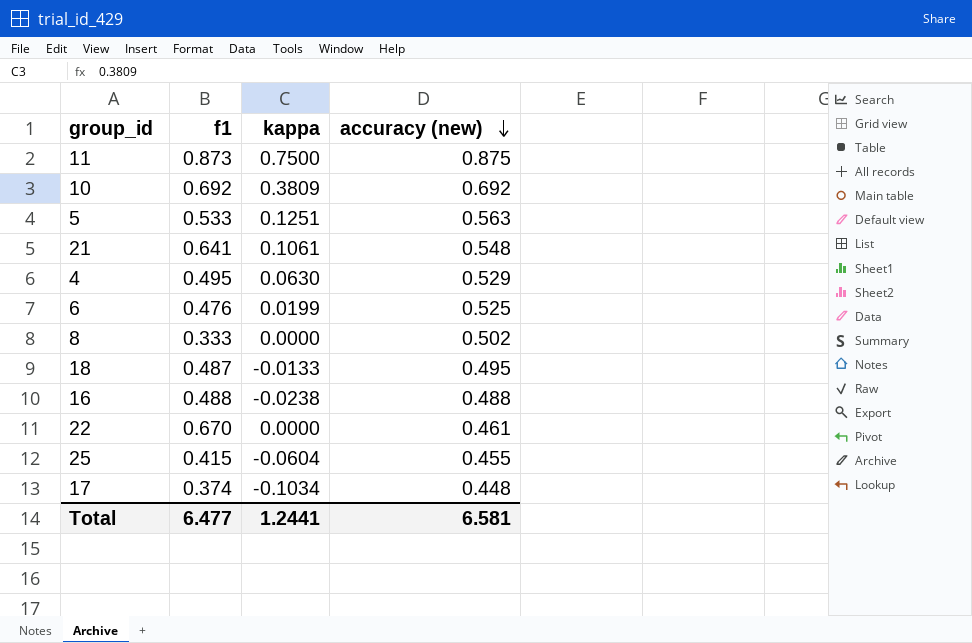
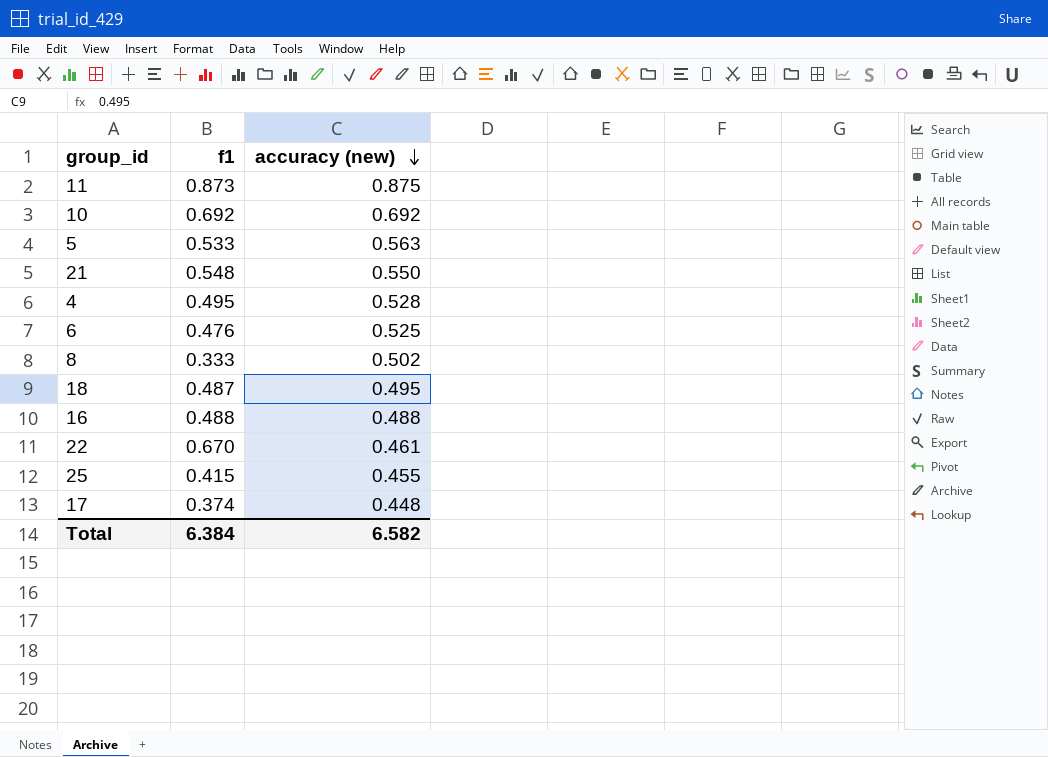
column kappa | position: 3 -> none
21 | f1: 0.641 -> 0.548
21 | accuracy (new): 0.548 -> 0.550
4 | accuracy (new): 0.529 -> 0.528
Total | f1: 6.477 -> 6.384
Total | accuracy (new): 6.581 -> 6.582

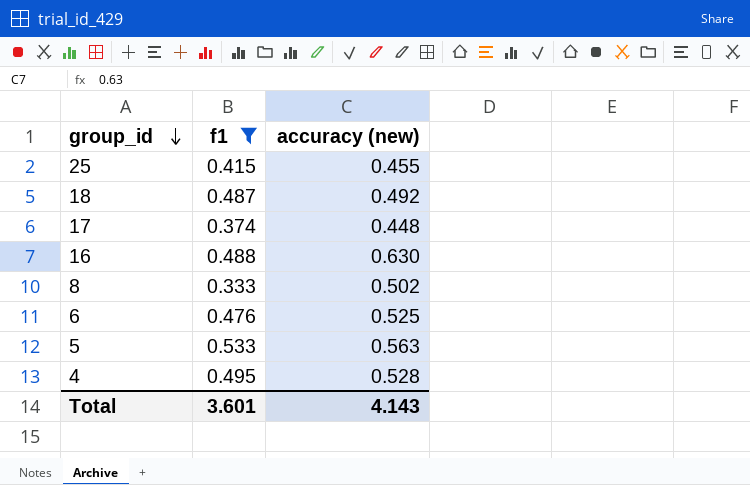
filter: none -> f1 <= 0.533
row order: accuracy (new) descending -> group_id descending
18 | accuracy (new): 0.495 -> 0.492
16 | accuracy (new): 0.488 -> 0.630
Total | f1: 6.384 -> 3.601
Total | accuracy (new): 6.582 -> 4.143

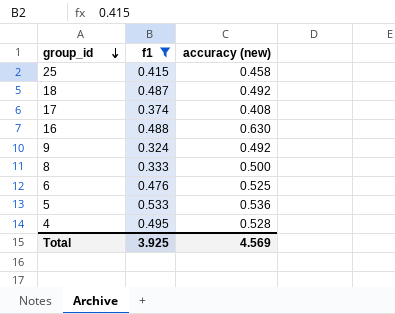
25 | accuracy (new): 0.455 -> 0.458
17 | accuracy (new): 0.448 -> 0.408
row 9: none -> 0.324 | 0.492
8 | accuracy (new): 0.502 -> 0.500
5 | accuracy (new): 0.563 -> 0.536
Total | f1: 3.601 -> 3.925
Total | accuracy (new): 4.143 -> 4.569

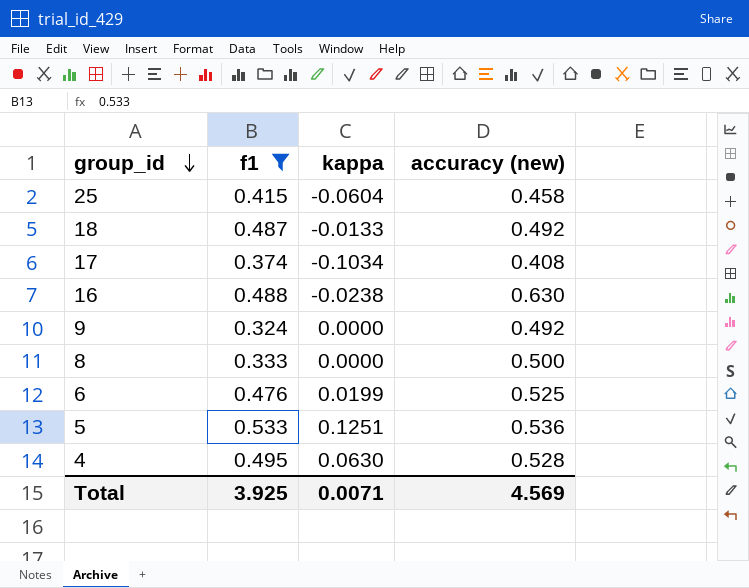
column kappa | position: none -> 3

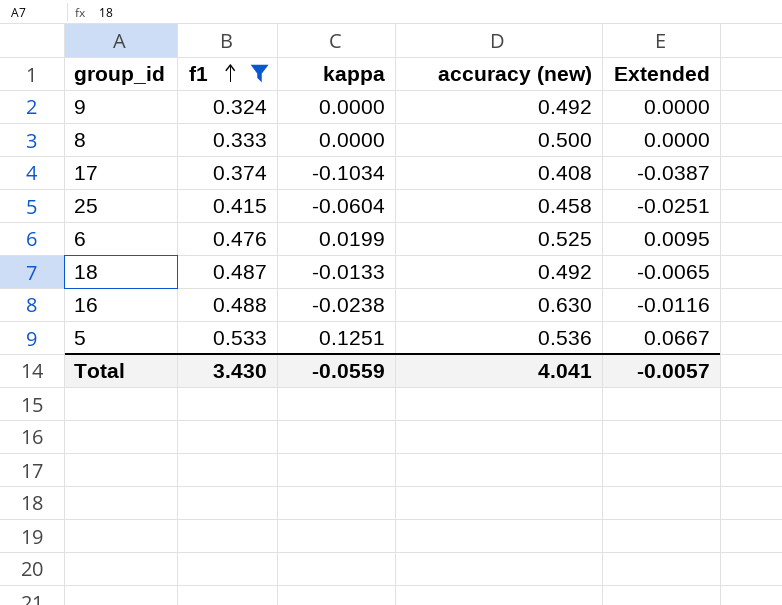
row order: group_id descending -> f1 ascending
column Extended | formula: none -> [f1] * [kappa]
row 4: 0.495 | 0.0630 | 0.528 -> none
Total | f1: 3.925 -> 3.430
Total | kappa: 0.0071 -> -0.0559
Total | accuracy (new): 4.569 -> 4.041

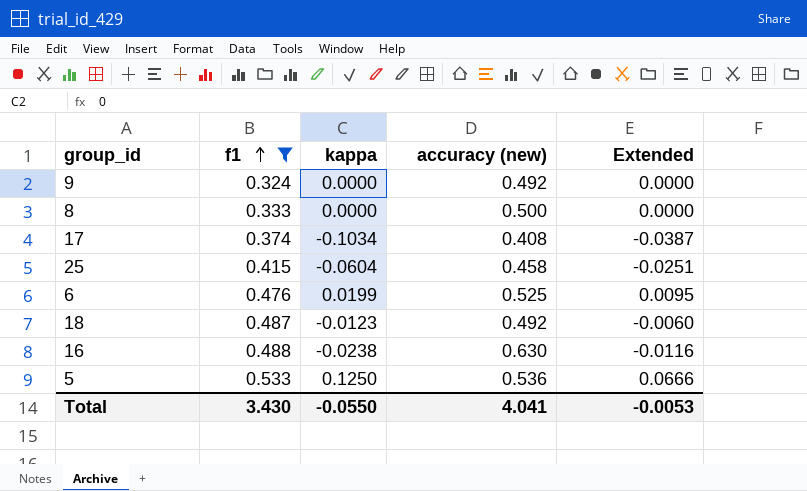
18 | kappa: -0.0133 -> -0.0123
18 | Extended: -0.0065 -> -0.0060
5 | kappa: 0.1251 -> 0.1250
5 | Extended: 0.0667 -> 0.0666
Total | kappa: -0.0559 -> -0.0550
Total | Extended: -0.0057 -> -0.0053

